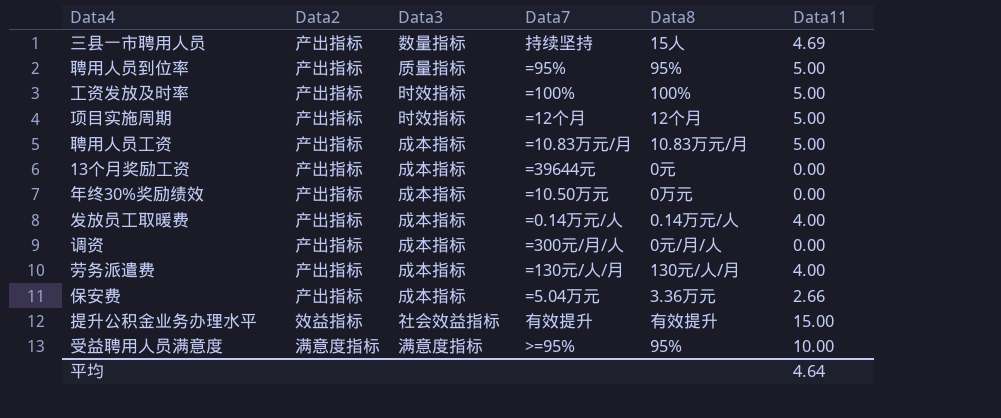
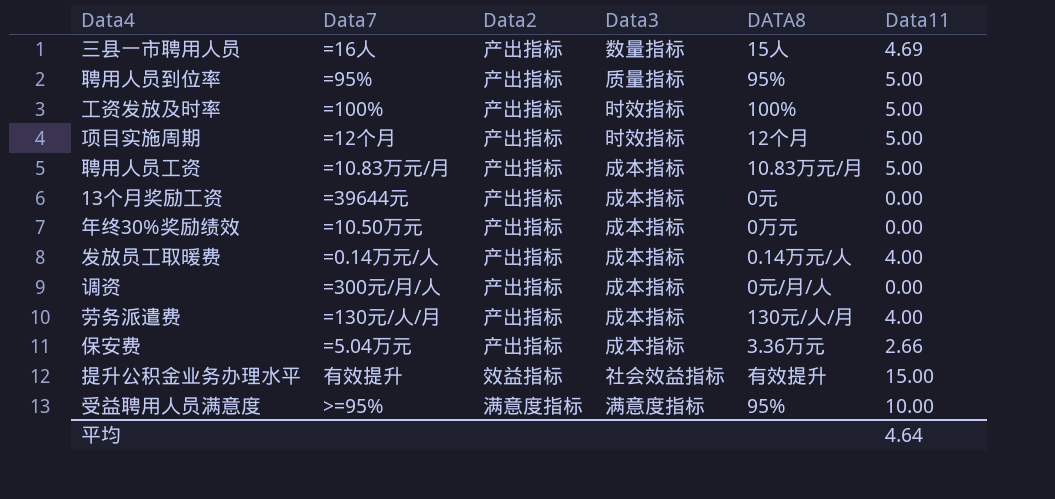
column Data7 | position: 4 -> 2
column name: Data8 -> DATA8
三县一市聘用人员 | Data7: 持续坚持 -> =16人

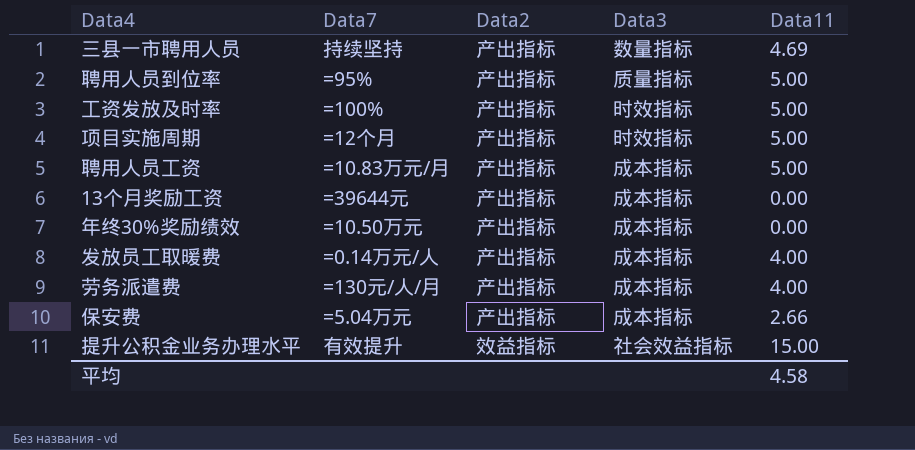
column DATA8 | position: 5 -> none
row 调资: =300元/月/人 | 产出指标 | 成本指标 | 0元/月/人 | 0.00 -> none
row 受益聘用人员满意度: >=95% | 满意度指标 | 满意度指标 | 95% | 10.00 -> none
三县一市聘用人员 | Data7: =16人 -> 持续坚持
平均 | Data11: 4.64 -> 4.58

